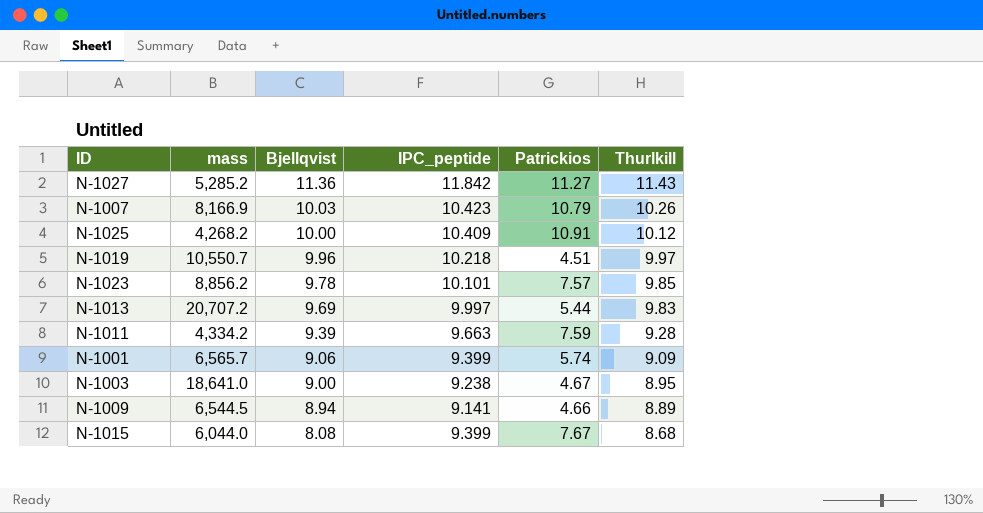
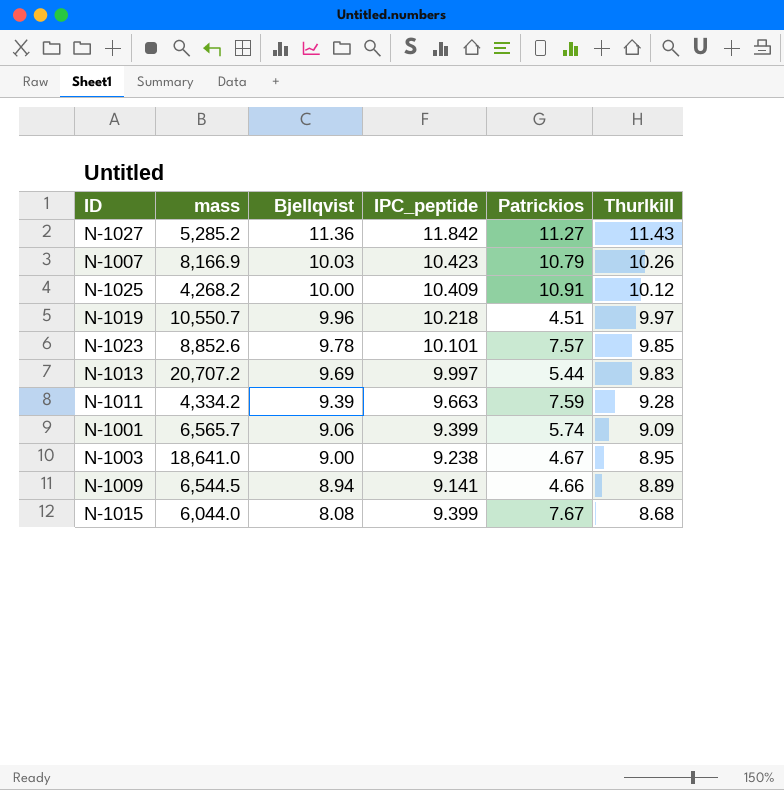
N-1023 | mass: 8,856.2 -> 8,852.6

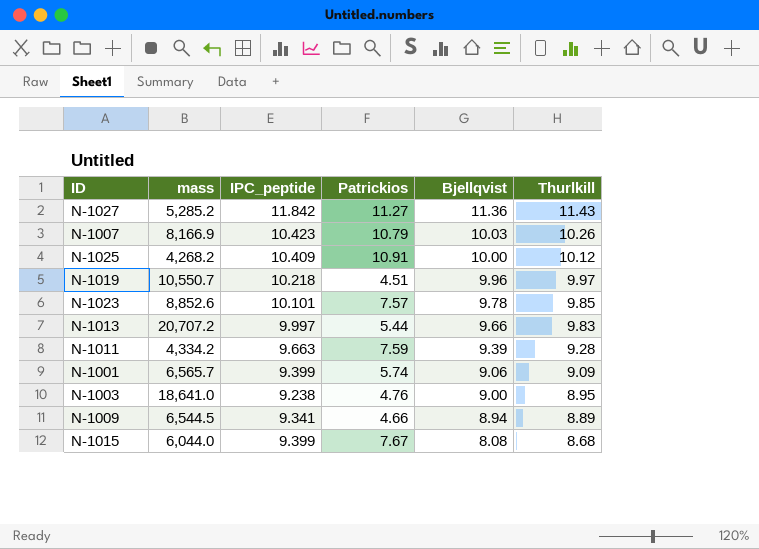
column Bjellqvist | position: 3 -> 5
N-1013 | Bjellqvist: 9.69 -> 9.66
N-1003 | Patrickios: 4.67 -> 4.76
N-1009 | IPC_peptide: 9.141 -> 9.341

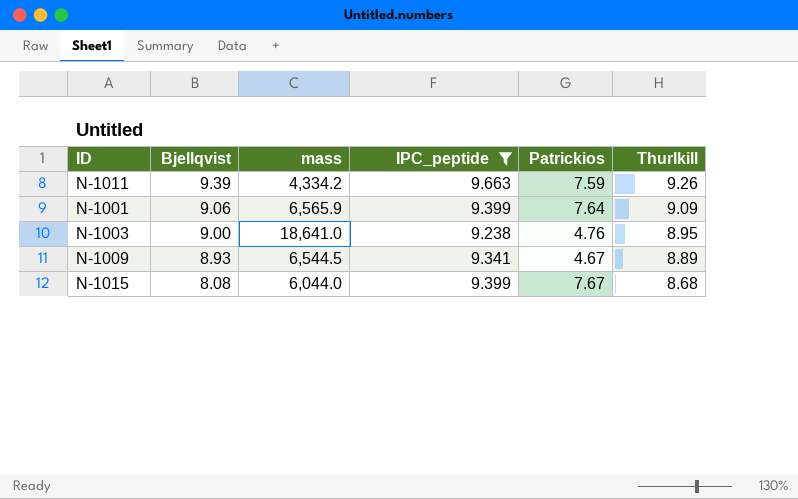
filter: none -> IPC_peptide <= 9.663
column Bjellqvist | position: 5 -> 2
N-1011 | Thurlkill: 9.28 -> 9.26
N-1001 | mass: 6,565.7 -> 6,565.9
N-1001 | Patrickios: 5.74 -> 7.64
N-1009 | Bjellqvist: 8.94 -> 8.93
N-1009 | Patrickios: 4.66 -> 4.67

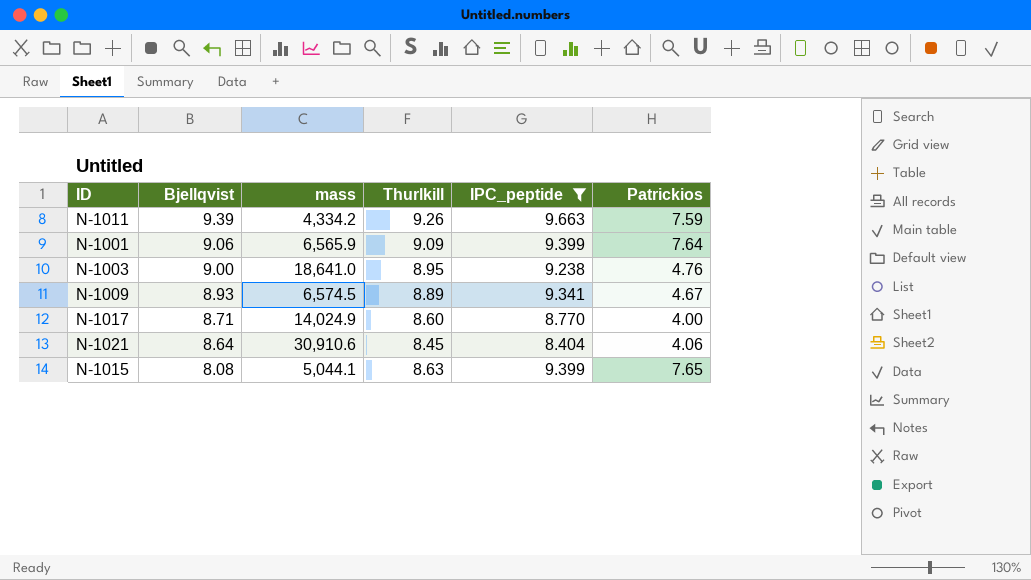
column Thurlkill | position: 6 -> 4
N-1009 | mass: 6,544.5 -> 6,574.5
row N-1017: none -> 8.71 | 14,024.9 | 8.60 | 8.770 | 4.00
row N-1021: none -> 8.64 | 30,910.6 | 8.45 | 8.404 | 4.06
N-1015 | mass: 6,044.0 -> 5,044.1
N-1015 | Thurlkill: 8.68 -> 8.63
N-1015 | Patrickios: 7.67 -> 7.65

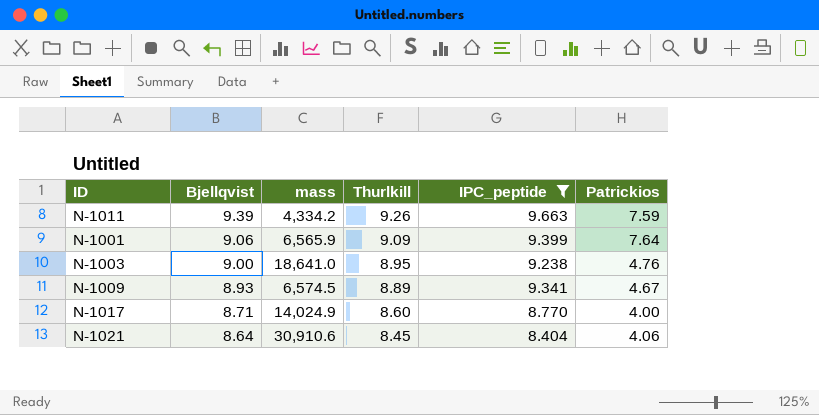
row N-1015: 8.08 | 5,044.1 | 8.63 | 9.399 | 7.65 -> none

